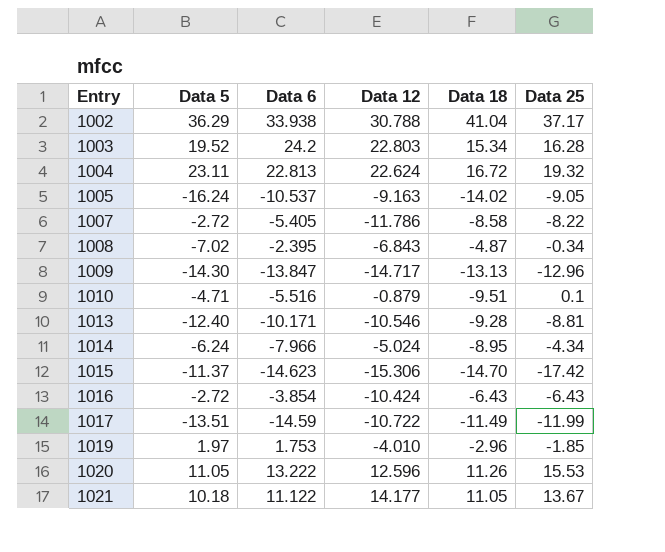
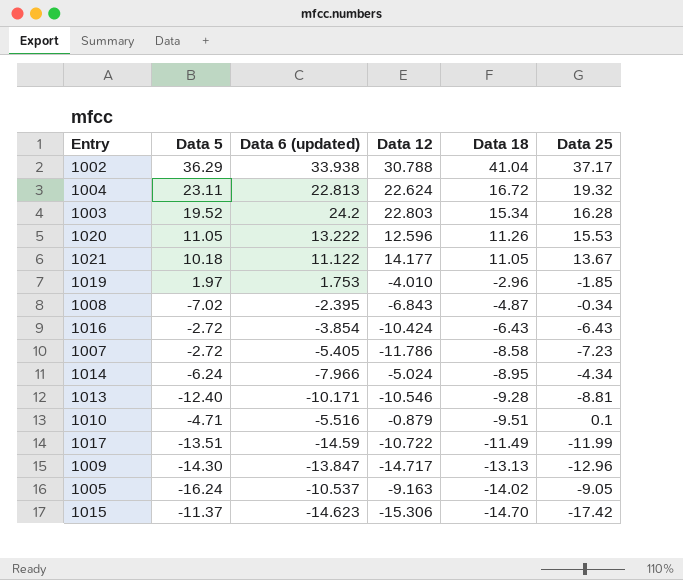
row order: Entry ascending -> Data 18 descending
column name: Data 6 -> Data 6 (updated)
1007 | Data 25: -8.22 -> -7.23

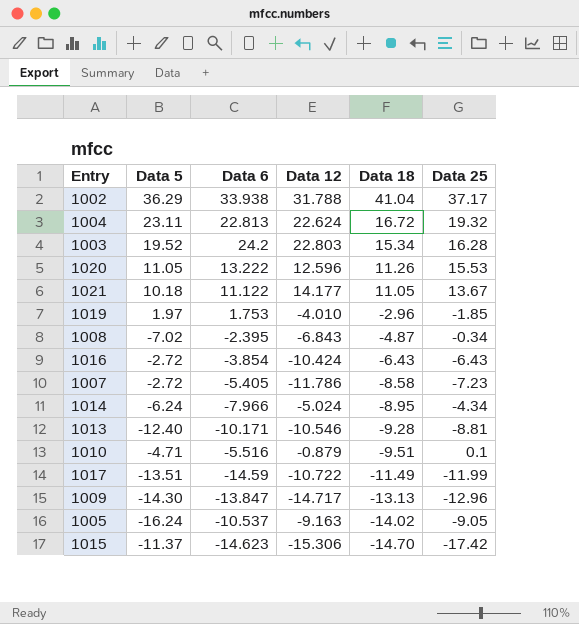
column name: Data 6 (updated) -> Data 6
1002 | Data 12: 30.788 -> 31.788

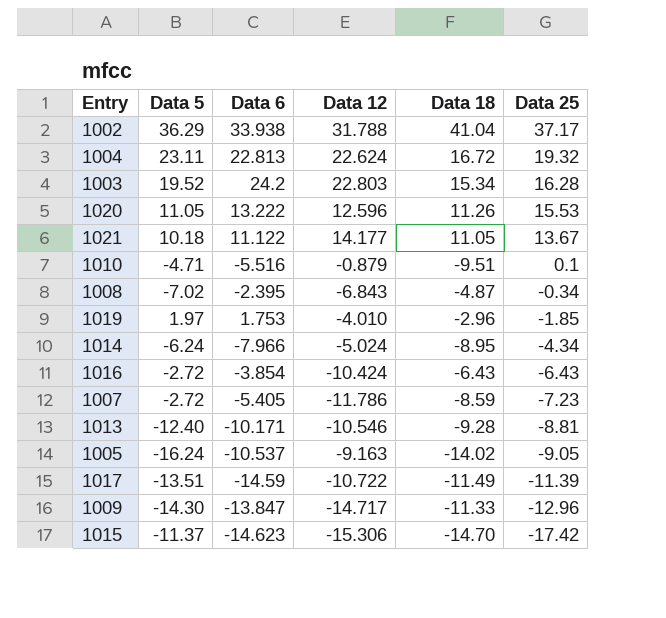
row order: Data 18 descending -> Data 25 descending
1007 | Data 18: -8.58 -> -8.59
1017 | Data 25: -11.99 -> -11.39
1009 | Data 18: -13.13 -> -11.33

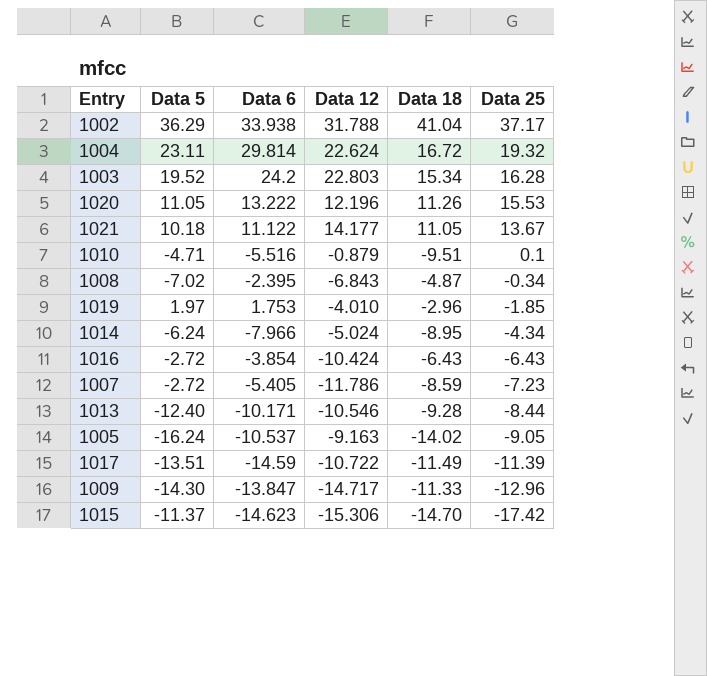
1004 | Data 6: 22.813 -> 29.814
1020 | Data 12: 12.596 -> 12.196
1013 | Data 25: -8.81 -> -8.44

